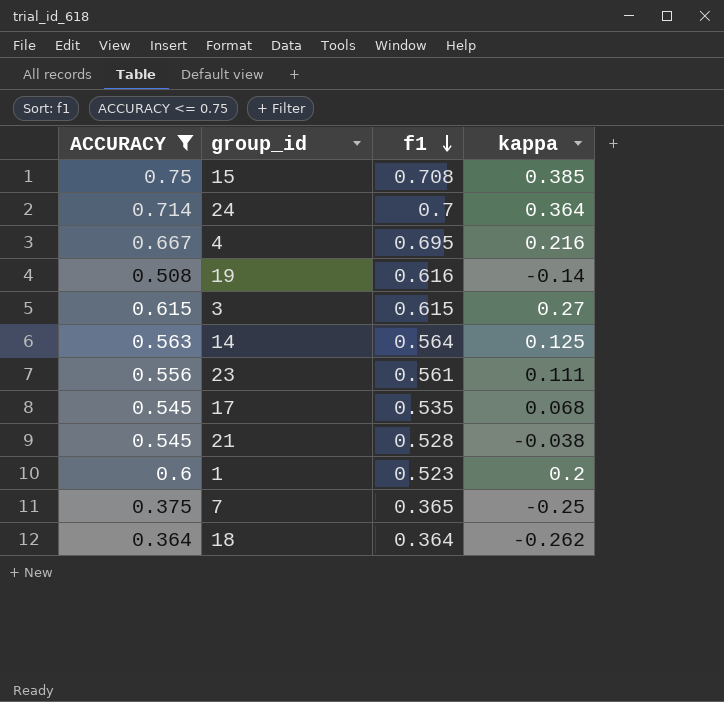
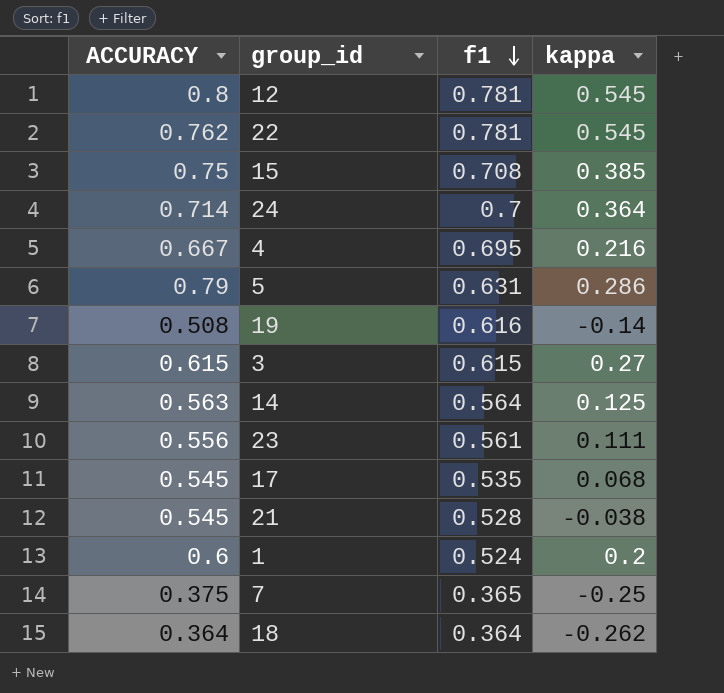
filter: ACCURACY <= 0.75 -> none
1 | f1: 0.523 -> 0.524

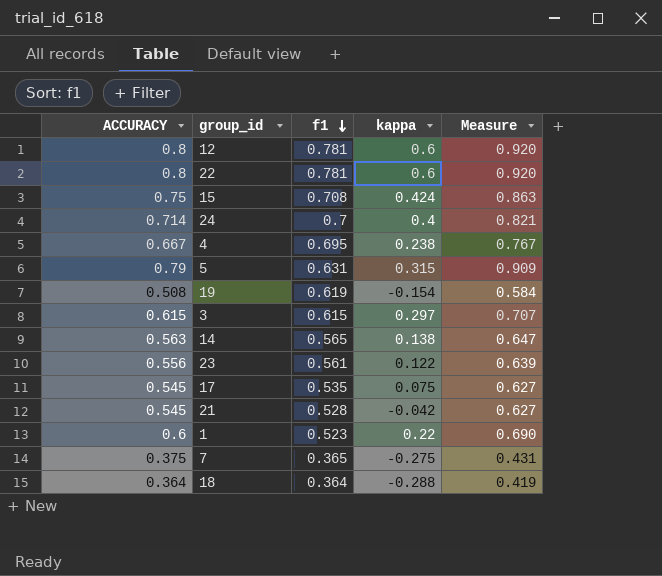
column Measure | formula: none -> [ACCURACY] * 1.15
12 | kappa: 0.545 -> 0.6
22 | ACCURACY: 0.762 -> 0.8
22 | kappa: 0.545 -> 0.6
15 | kappa: 0.385 -> 0.424
24 | kappa: 0.364 -> 0.4
4 | kappa: 0.216 -> 0.238
5 | kappa: 0.286 -> 0.315
19 | f1: 0.616 -> 0.619
19 | kappa: -0.14 -> -0.154
3 | kappa: 0.27 -> 0.297
14 | f1: 0.564 -> 0.565
14 | kappa: 0.125 -> 0.138
23 | kappa: 0.111 -> 0.122
17 | kappa: 0.068 -> 0.075
21 | kappa: -0.038 -> -0.042
1 | f1: 0.524 -> 0.523
1 | kappa: 0.2 -> 0.22
7 | kappa: -0.25 -> -0.275
18 | kappa: -0.262 -> -0.288

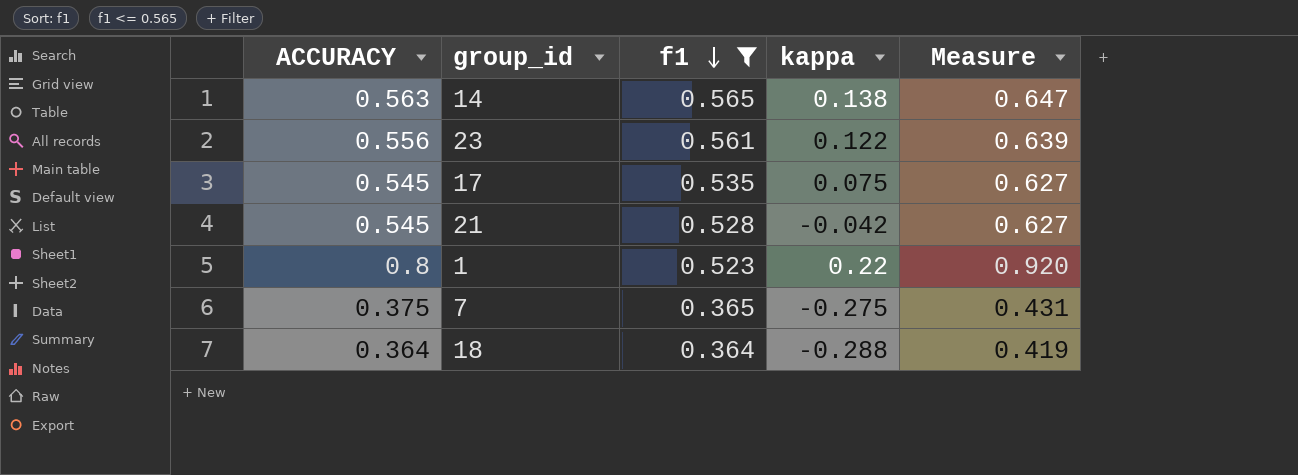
filter: none -> f1 <= 0.565
1 | ACCURACY: 0.6 -> 0.8
1 | Measure: 0.690 -> 0.920

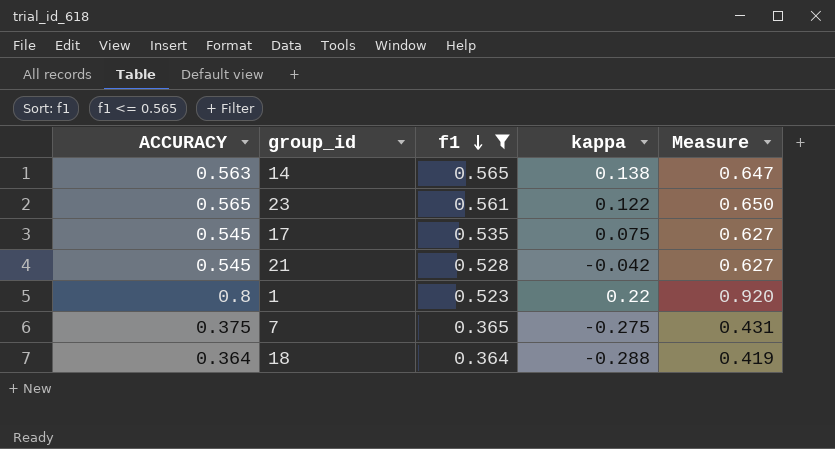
23 | ACCURACY: 0.556 -> 0.565
23 | Measure: 0.639 -> 0.650

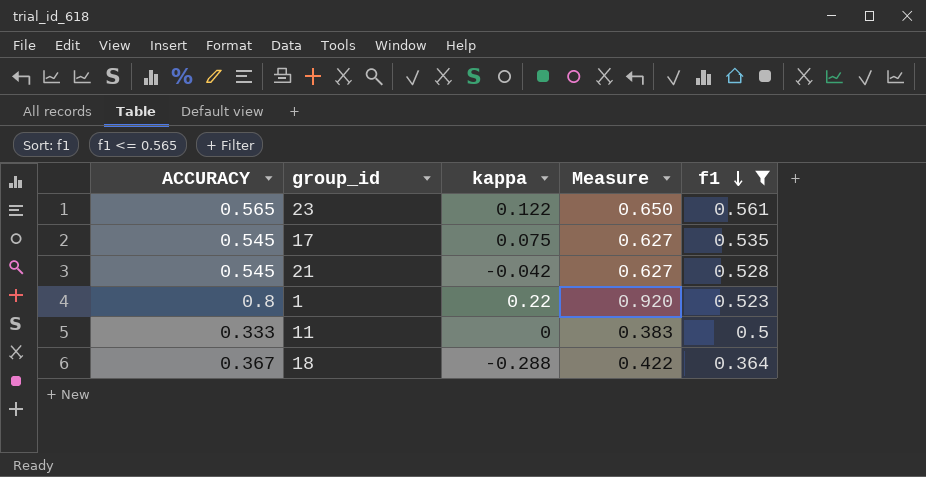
column f1 | position: 3 -> 5
row 14: 0.563 | 0.565 | 0.138 | 0.647 -> none
row 7: 0.375 | 0.365 | -0.275 | 0.431 -> none
row 11: none -> 0.333 | 0 | 0.383 | 0.5
18 | ACCURACY: 0.364 -> 0.367
18 | Measure: 0.419 -> 0.422

